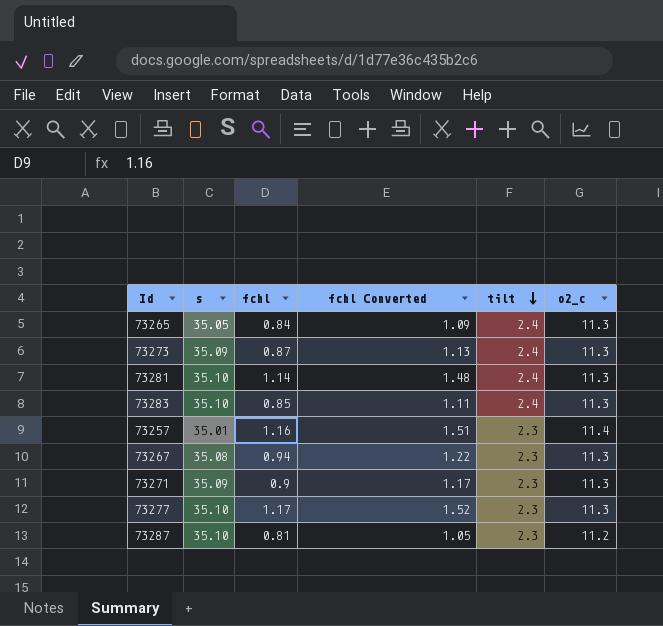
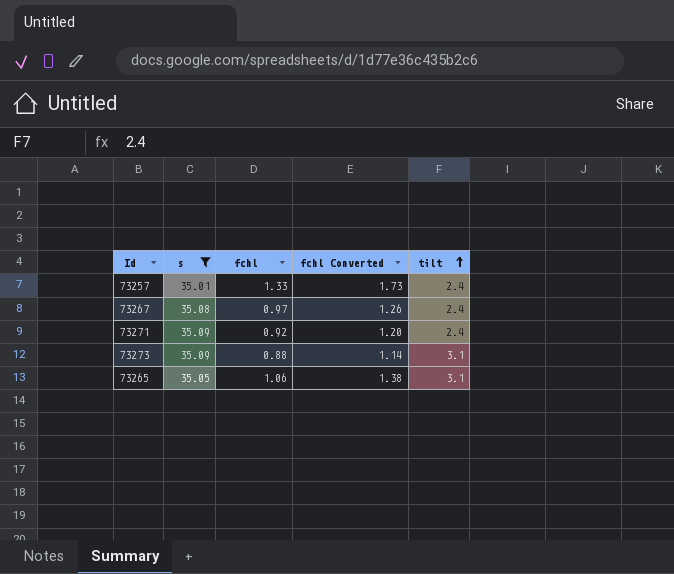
filter: none -> s != 35.10
row order: tilt descending -> tilt ascending
column o2_c | position: 6 -> none
73257 | fchl: 1.16 -> 1.33
73257 | fchl Converted: 1.51 -> 1.73
73257 | tilt: 2.3 -> 2.4
73267 | fchl: 0.94 -> 0.97
73267 | fchl Converted: 1.22 -> 1.26
73267 | tilt: 2.3 -> 2.4
73271 | fchl: 0.9 -> 0.92
73271 | fchl Converted: 1.17 -> 1.20
73271 | tilt: 2.3 -> 2.4
73273 | fchl: 0.87 -> 0.88
73273 | fchl Converted: 1.13 -> 1.14
73273 | tilt: 2.4 -> 3.1
73265 | fchl: 0.84 -> 1.06
73265 | fchl Converted: 1.09 -> 1.38
73265 | tilt: 2.4 -> 3.1

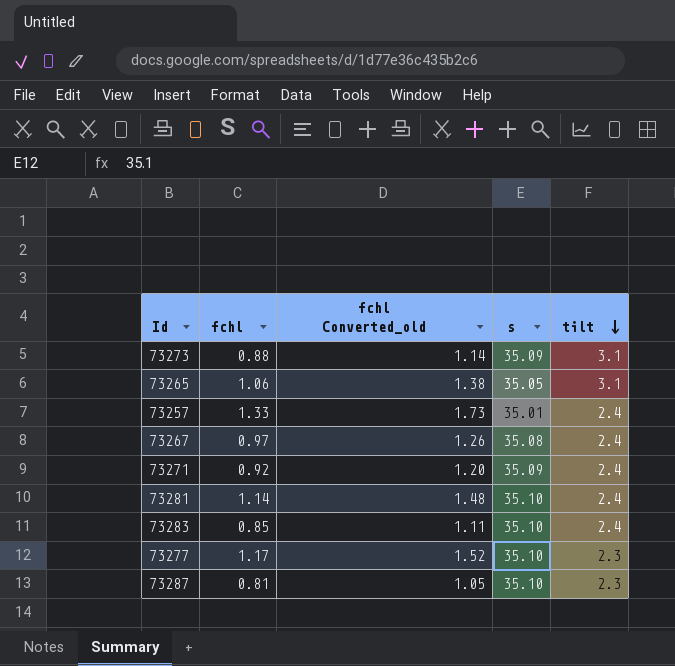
filter: s != 35.10 -> none
row order: tilt ascending -> tilt descending
column name: fchl Converted -> fchl Converted_old
column s | position: 2 -> 4

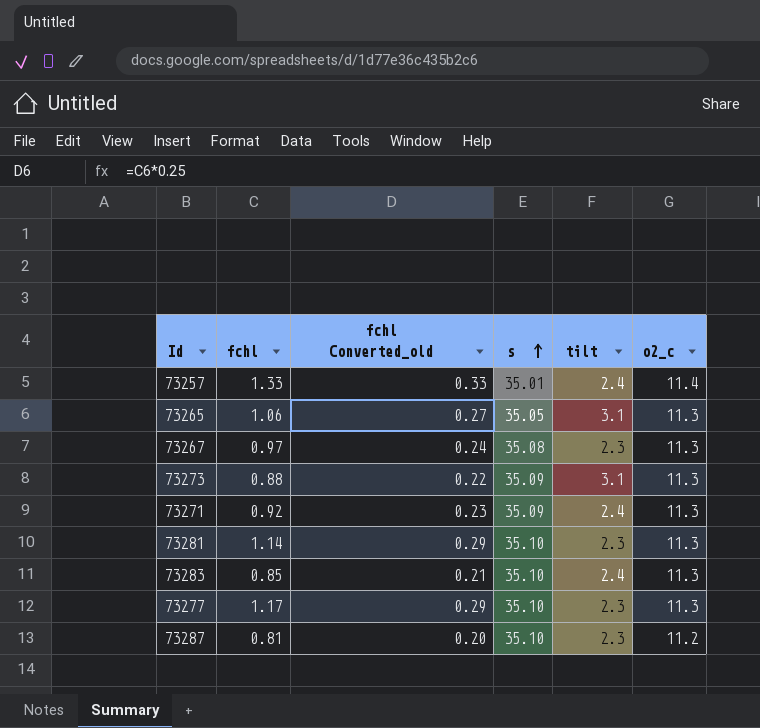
row order: tilt descending -> s ascending
column fchl Converted_old | formula: [fchl] * 1.3 -> [fchl] * 0.25
column o2_c | position: none -> 6
73267 | tilt: 2.4 -> 2.3
73281 | tilt: 2.4 -> 2.3

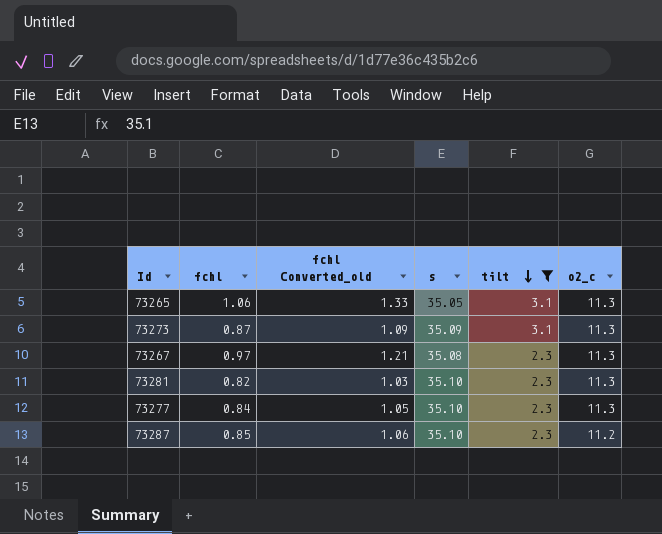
filter: none -> tilt != 2.4
row order: s ascending -> tilt descending
column fchl Converted_old | formula: [fchl] * 0.25 -> [fchl] * 1.25
73273 | fchl: 0.88 -> 0.87
73281 | fchl: 1.14 -> 0.82
73277 | fchl: 1.17 -> 0.84
73287 | fchl: 0.81 -> 0.85

